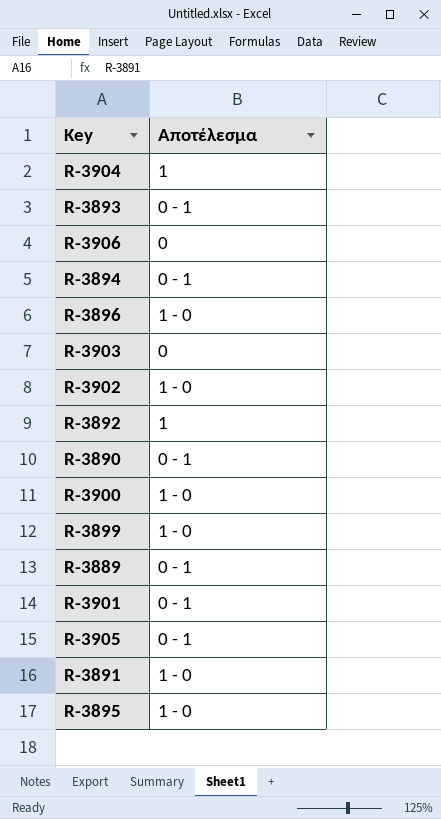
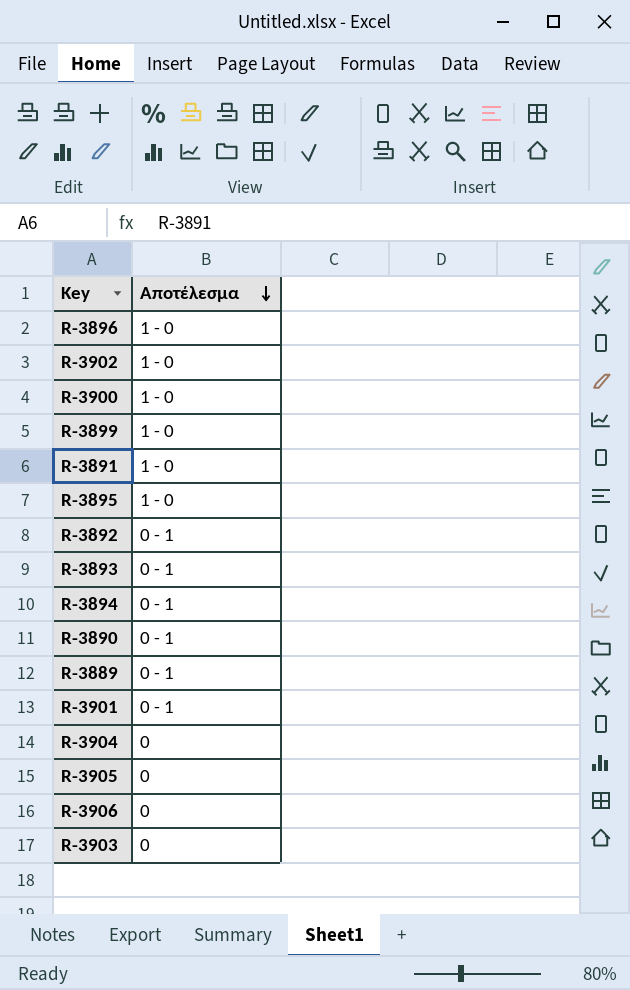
row order: none -> Αποτέλεσμα descending
R-3892 | Αποτέλεσμα: 1 -> 0 - 1
R-3904 | Αποτέλεσμα: 1 -> 0
R-3905 | Αποτέλεσμα: 0 - 1 -> 0

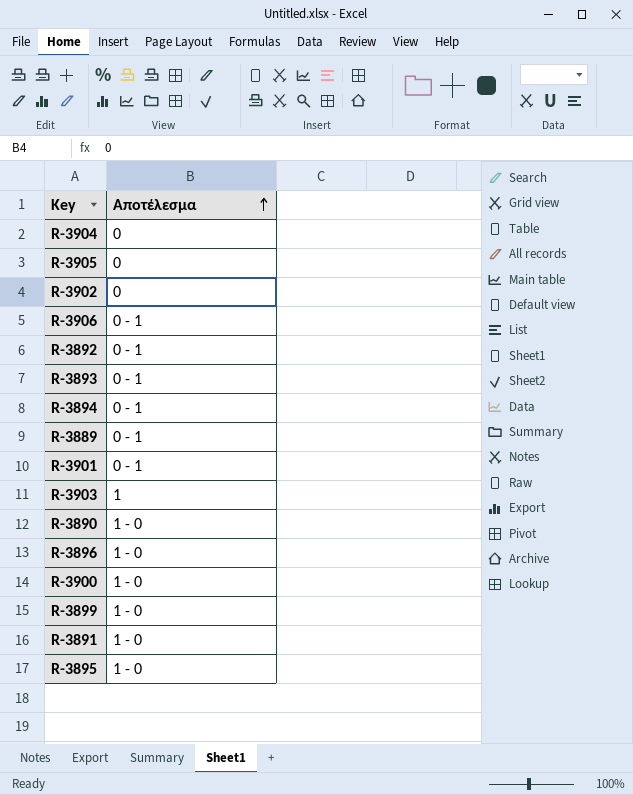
row order: Αποτέλεσμα descending -> Αποτέλεσμα ascending
R-3902 | Αποτέλεσμα: 1 - 0 -> 0
R-3906 | Αποτέλεσμα: 0 -> 0 - 1
R-3903 | Αποτέλεσμα: 0 -> 1
R-3890 | Αποτέλεσμα: 0 - 1 -> 1 - 0

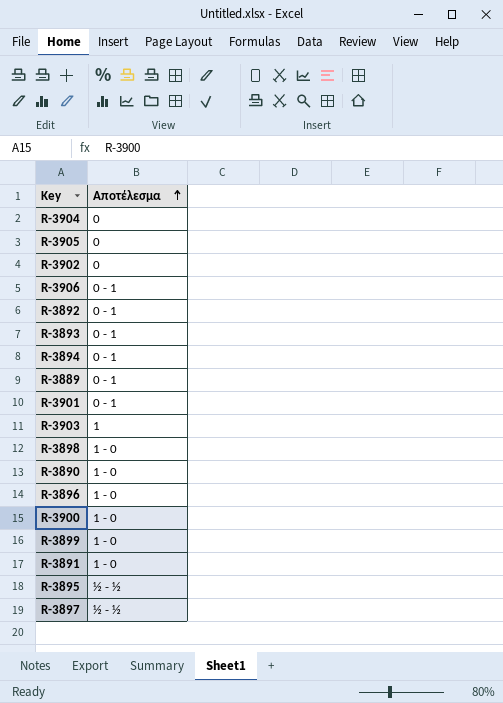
row R-3898: none -> 1 - 0
R-3895 | Αποτέλεσμα: 1 - 0 -> ½ - ½
row R-3897: none -> ½ - ½

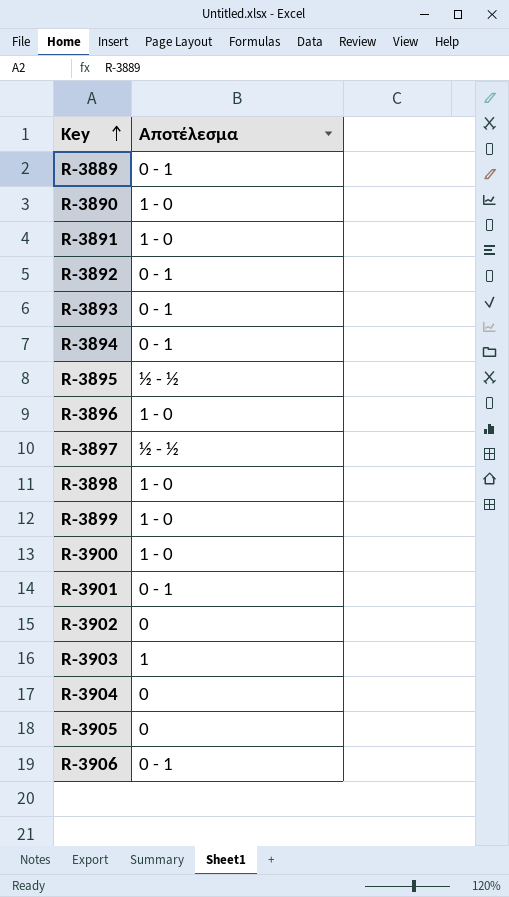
row order: Αποτέλεσμα ascending -> Key ascending

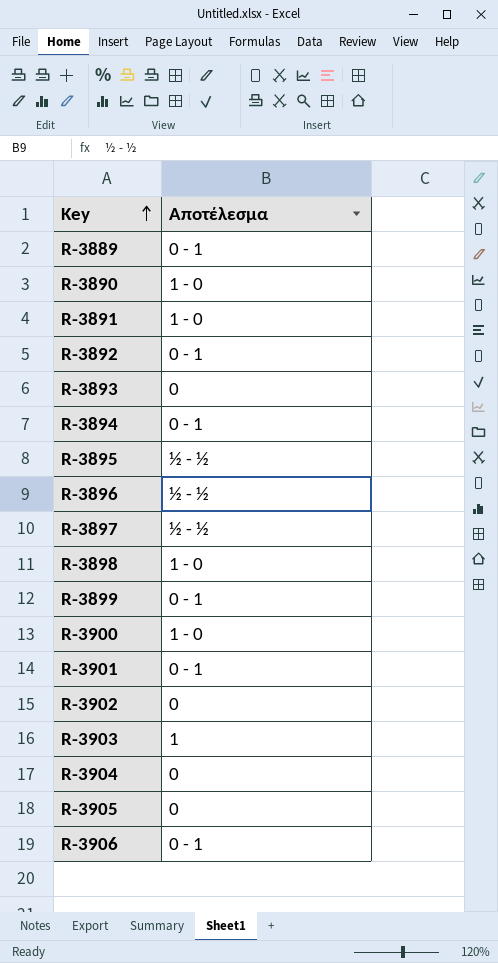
R-3893 | Αποτέλεσμα: 0 - 1 -> 0
R-3896 | Αποτέλεσμα: 1 - 0 -> ½ - ½
R-3899 | Αποτέλεσμα: 1 - 0 -> 0 - 1

